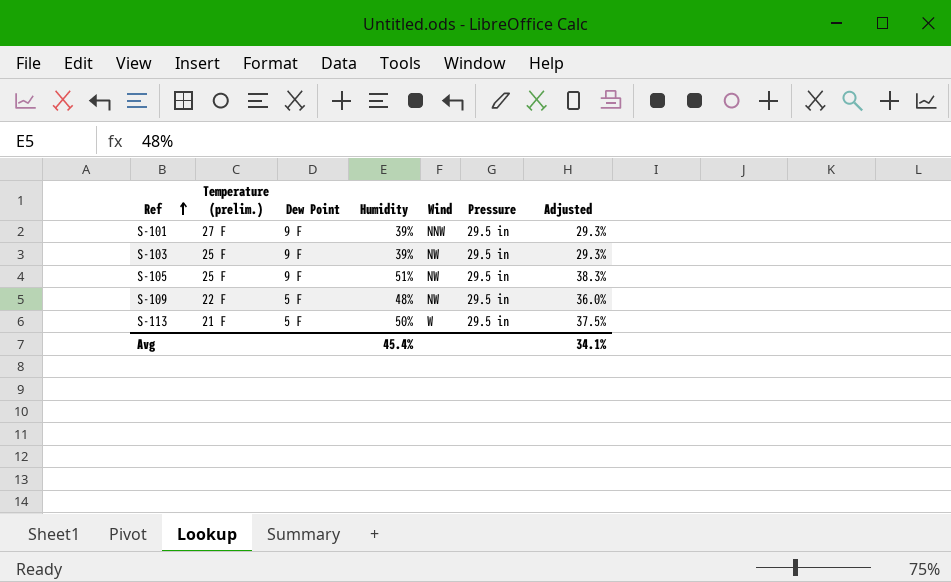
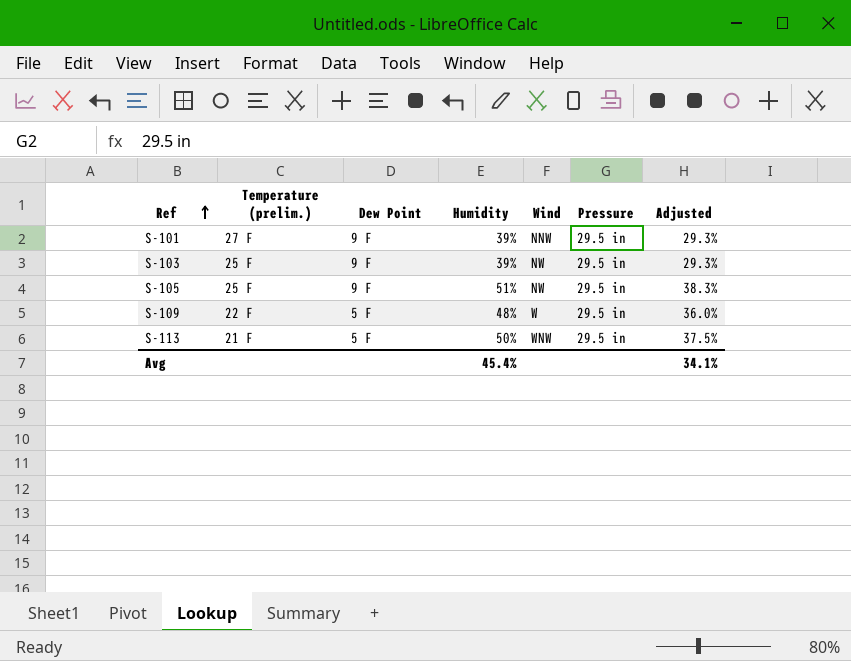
S-109 | Wind: NW -> W
S-113 | Wind: W -> WNW

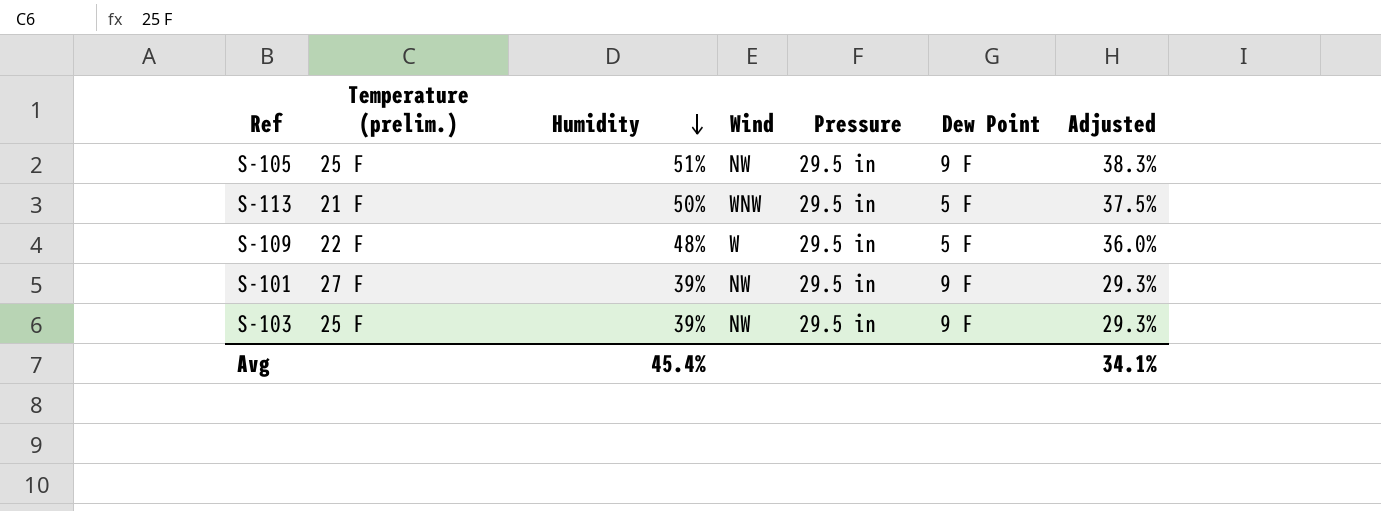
row order: Ref ascending -> Humidity descending
column Dew Point | position: 3 -> 6
S-101 | Wind: NNW -> NW

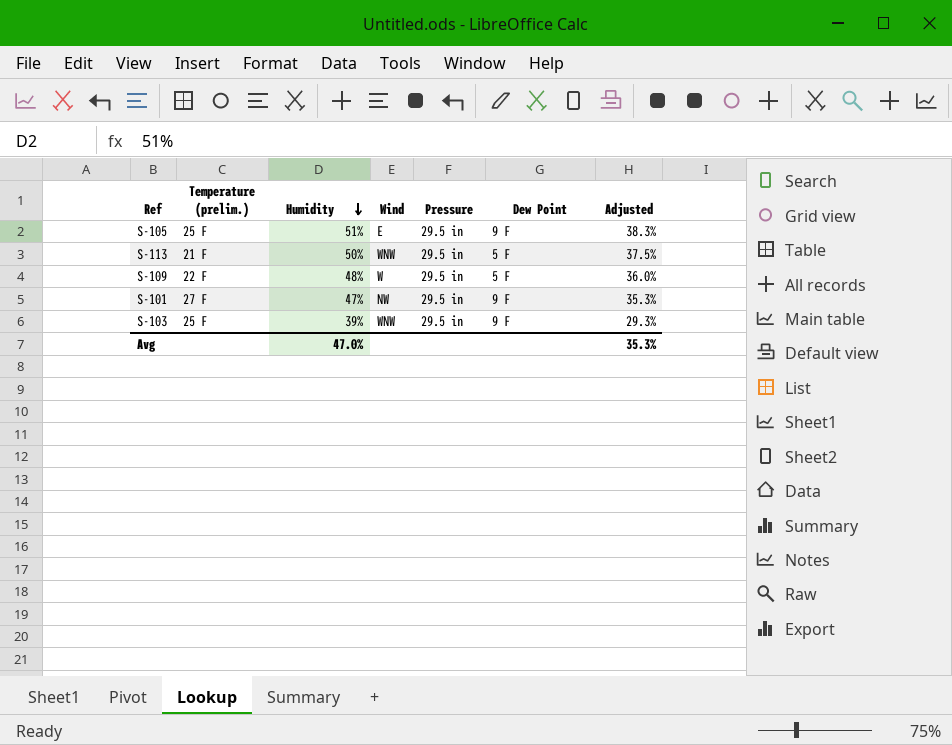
S-105 | Wind: NW -> E
S-101 | Humidity: 39% -> 47%
S-101 | Adjusted: 29.3% -> 35.3%
S-103 | Wind: NW -> WNW
Avg | Humidity: 45.4% -> 47.0%
Avg | Adjusted: 34.1% -> 35.3%

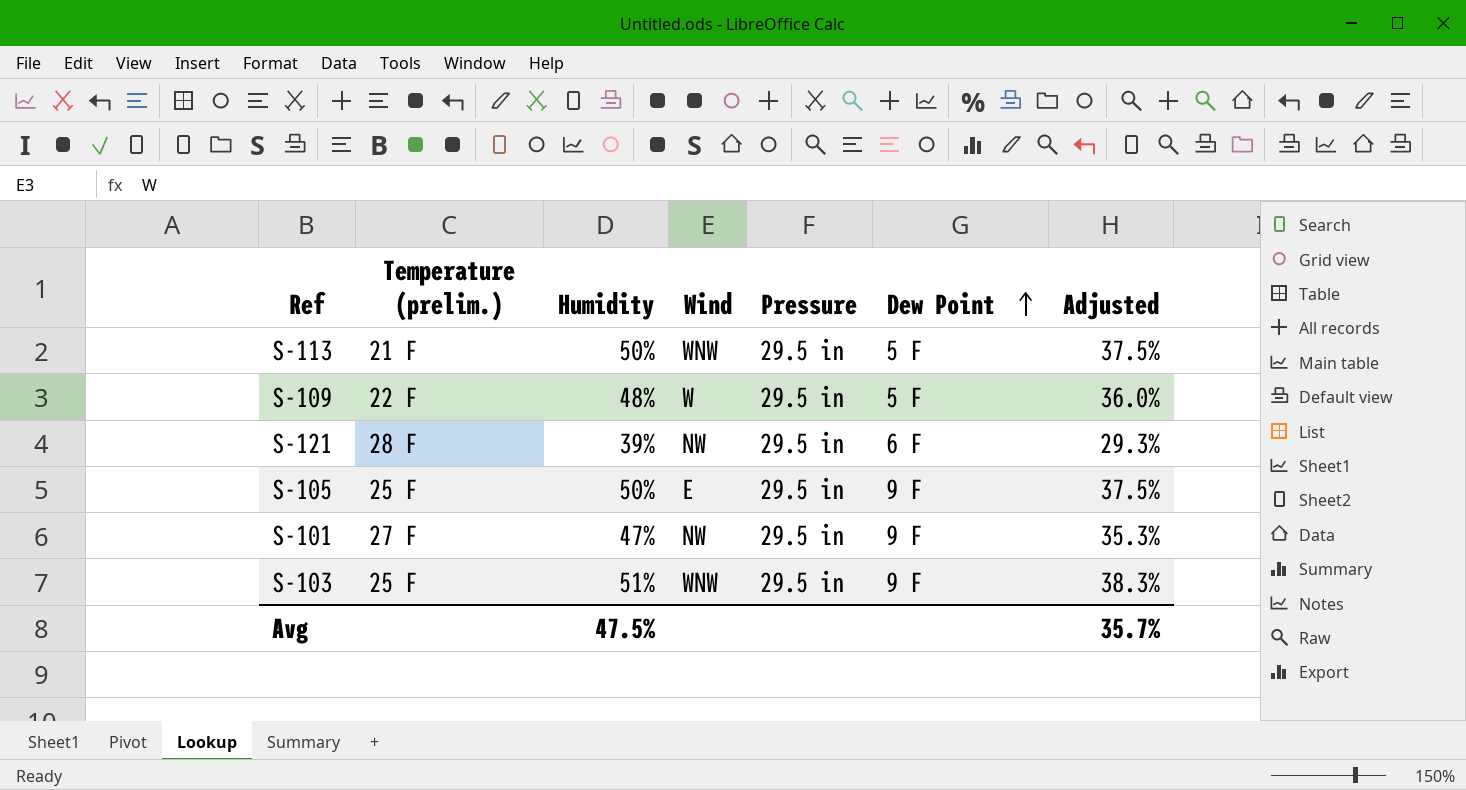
row order: Humidity descending -> Dew Point ascending
row S-121: none -> 28 F | 39% | NW | 29.5 in | 6 F | 29.3%
S-105 | Humidity: 51% -> 50%
S-105 | Adjusted: 38.3% -> 37.5%
S-103 | Humidity: 39% -> 51%
S-103 | Adjusted: 29.3% -> 38.3%
Avg | Humidity: 47.0% -> 47.5%
Avg | Adjusted: 35.3% -> 35.7%

